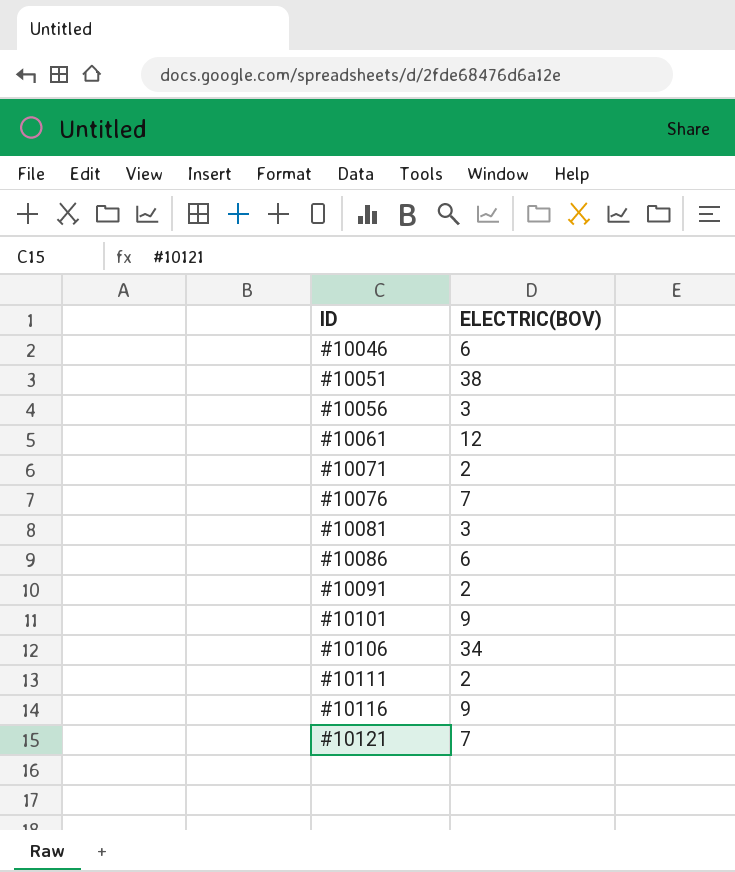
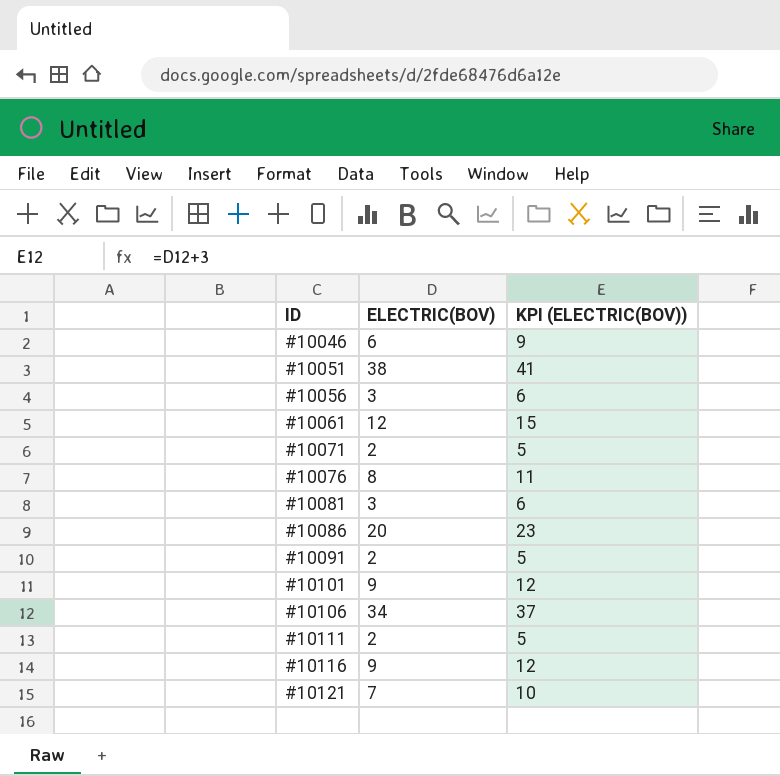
column KPI (ELECTRIC(BOV)) | formula: none -> [ELECTRIC(BOV)] + 3
#10076 | ELECTRIC(BOV): 7 -> 8
#10086 | ELECTRIC(BOV): 6 -> 20

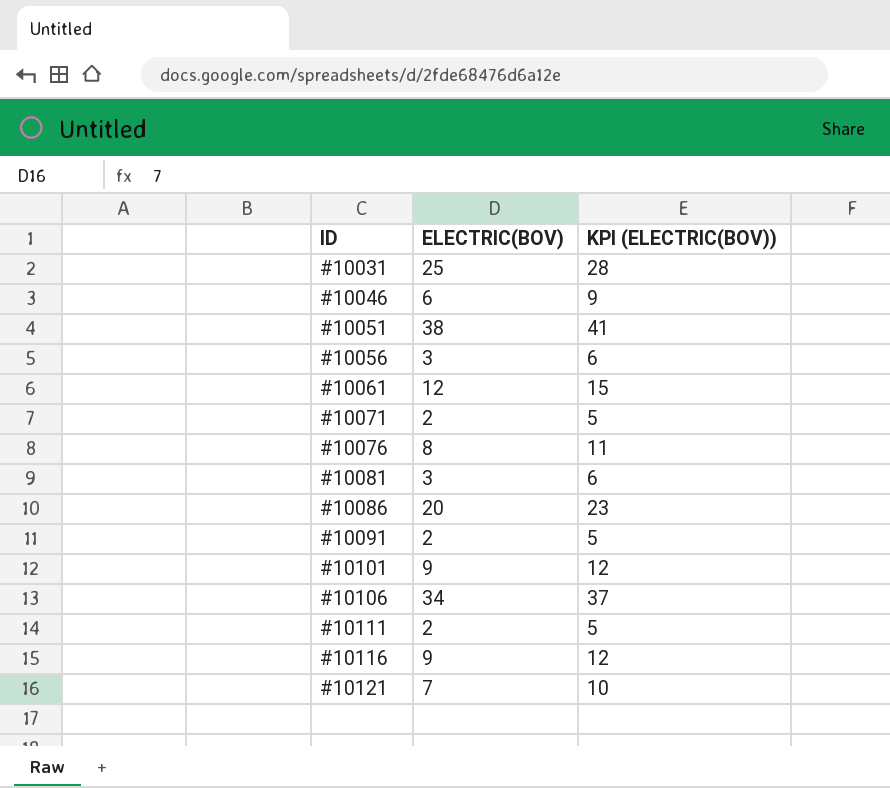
row #10031: none -> 25 | 28

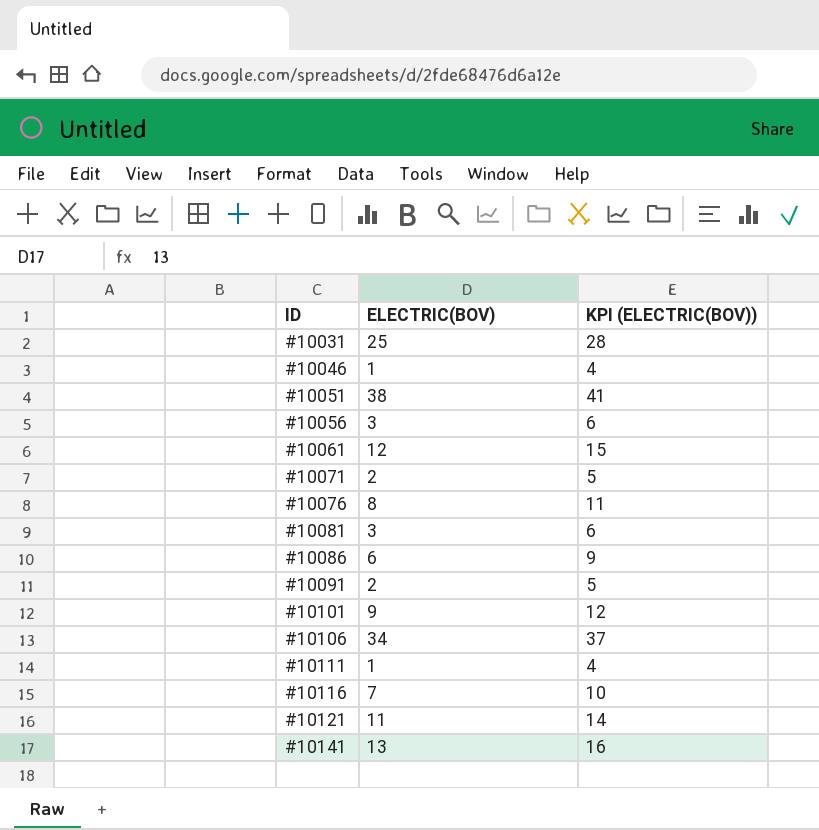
#10046 | ELECTRIC(BOV): 6 -> 1
#10046 | KPI (ELECTRIC(BOV)): 9 -> 4
#10086 | ELECTRIC(BOV): 20 -> 6
#10086 | KPI (ELECTRIC(BOV)): 23 -> 9
#10111 | ELECTRIC(BOV): 2 -> 1
#10111 | KPI (ELECTRIC(BOV)): 5 -> 4
#10116 | ELECTRIC(BOV): 9 -> 7
#10116 | KPI (ELECTRIC(BOV)): 12 -> 10
#10121 | ELECTRIC(BOV): 7 -> 11
#10121 | KPI (ELECTRIC(BOV)): 10 -> 14
row #10141: none -> 13 | 16

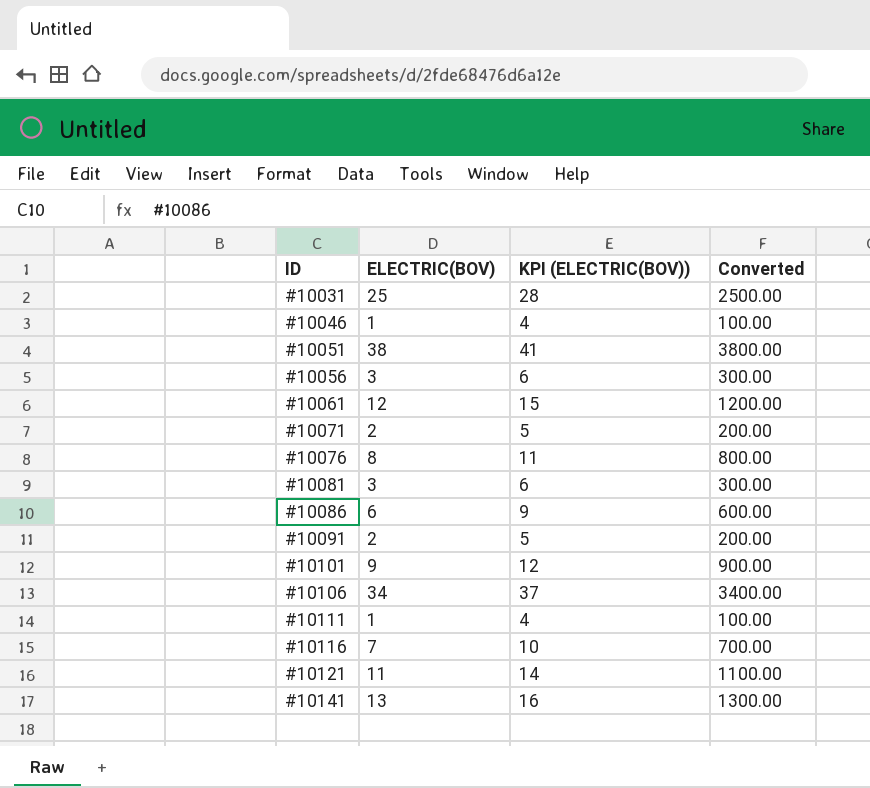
column Converted | formula: none -> [ELECTRIC(BOV)] * 100

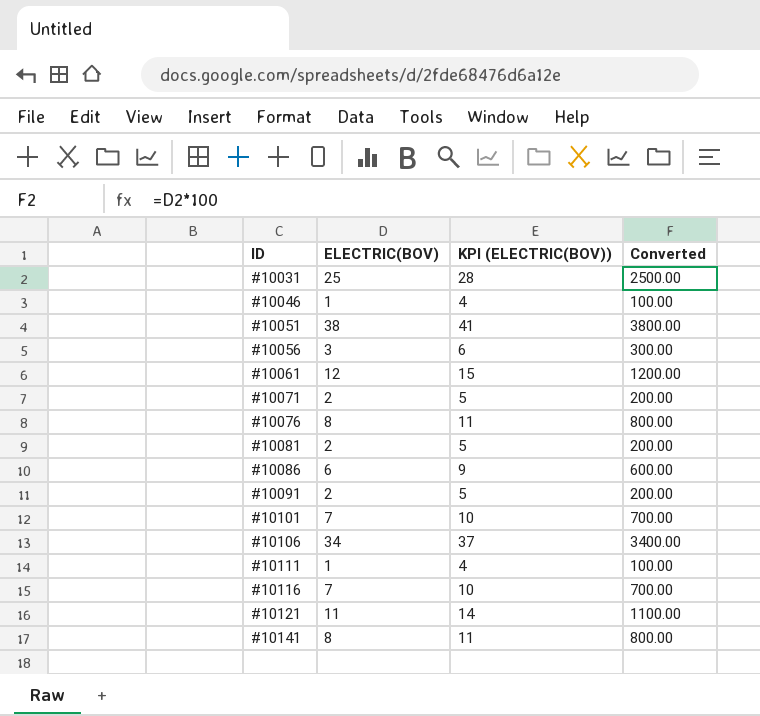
#10081 | ELECTRIC(BOV): 3 -> 2
#10081 | KPI (ELECTRIC(BOV)): 6 -> 5
#10081 | Converted: 300.00 -> 200.00
#10101 | ELECTRIC(BOV): 9 -> 7
#10101 | KPI (ELECTRIC(BOV)): 12 -> 10
#10101 | Converted: 900.00 -> 700.00
#10141 | ELECTRIC(BOV): 13 -> 8
#10141 | KPI (ELECTRIC(BOV)): 16 -> 11
#10141 | Converted: 1300.00 -> 800.00

